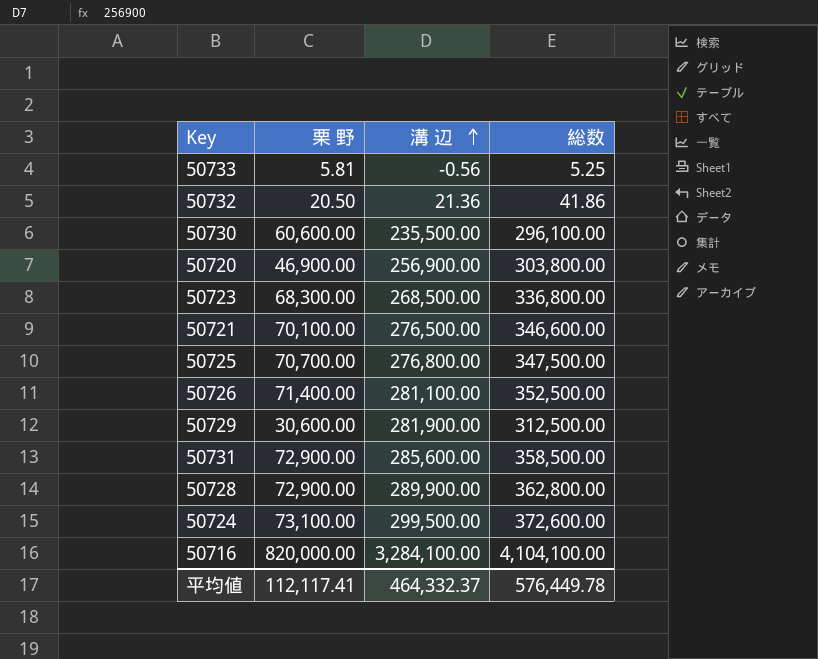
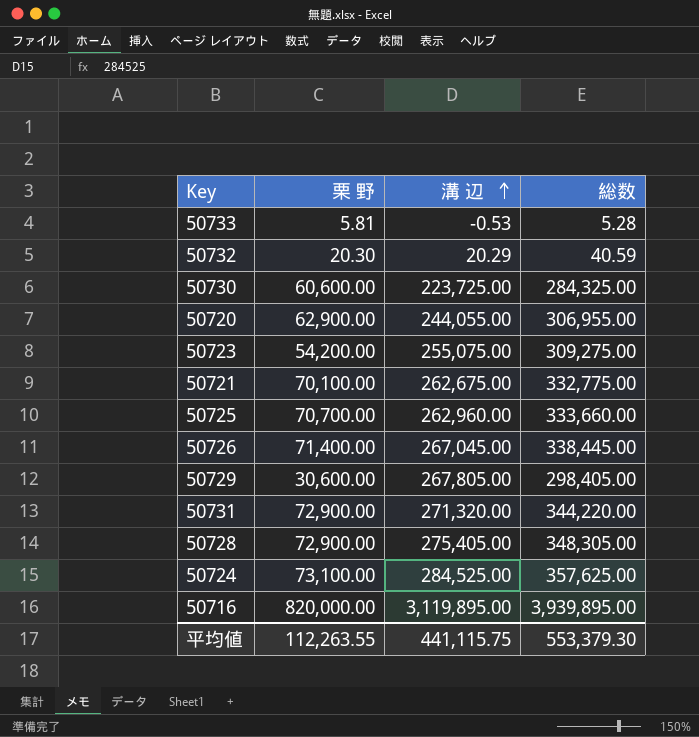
50733 | 溝 辺: -0.56 -> -0.53
50733 | 総数: 5.25 -> 5.28
50732 | 栗 野: 20.50 -> 20.30
50732 | 溝 辺: 21.36 -> 20.29
50732 | 総数: 41.86 -> 40.59
50730 | 溝 辺: 235,500.00 -> 223,725.00
50730 | 総数: 296,100.00 -> 284,325.00
50720 | 栗 野: 46,900.00 -> 62,900.00
50720 | 溝 辺: 256,900.00 -> 244,055.00
50720 | 総数: 303,800.00 -> 306,955.00
50723 | 栗 野: 68,300.00 -> 54,200.00
50723 | 溝 辺: 268,500.00 -> 255,075.00
50723 | 総数: 336,800.00 -> 309,275.00
50721 | 溝 辺: 276,500.00 -> 262,675.00
50721 | 総数: 346,600.00 -> 332,775.00
50725 | 溝 辺: 276,800.00 -> 262,960.00
50725 | 総数: 347,500.00 -> 333,660.00
50726 | 溝 辺: 281,100.00 -> 267,045.00
50726 | 総数: 352,500.00 -> 338,445.00
50729 | 溝 辺: 281,900.00 -> 267,805.00
50729 | 総数: 312,500.00 -> 298,405.00
50731 | 溝 辺: 285,600.00 -> 271,320.00
50731 | 総数: 358,500.00 -> 344,220.00
50728 | 溝 辺: 289,900.00 -> 275,405.00
50728 | 総数: 362,800.00 -> 348,305.00
50724 | 溝 辺: 299,500.00 -> 284,525.00
50724 | 総数: 372,600.00 -> 357,625.00
50716 | 溝 辺: 3,284,100.00 -> 3,119,895.00
50716 | 総数: 4,104,100.00 -> 3,939,895.00
平均値 | 栗 野: 112,117.41 -> 112,263.55
平均値 | 溝 辺: 464,332.37 -> 441,115.75
平均値 | 総数: 576,449.78 -> 553,379.30

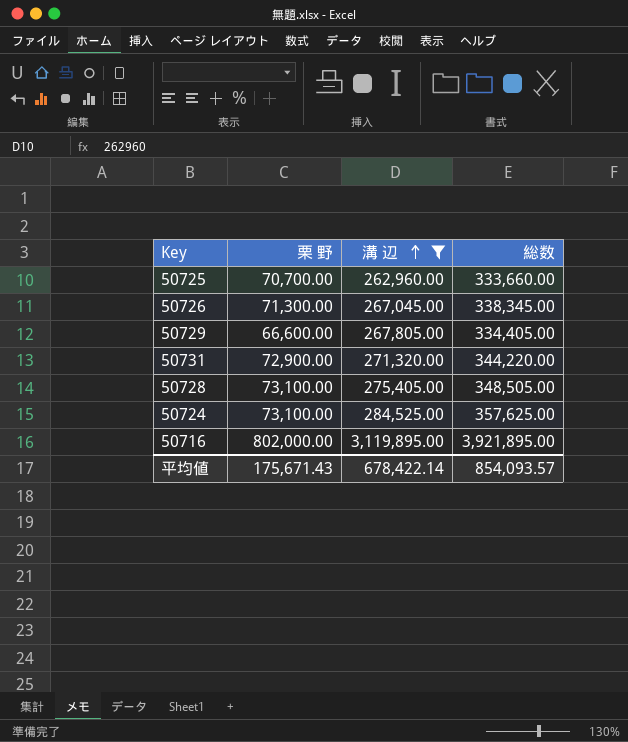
filter: none -> 溝 辺 >= 262,960.00
50726 | 栗 野: 71,400.00 -> 71,300.00
50726 | 総数: 338,445.00 -> 338,345.00
50729 | 栗 野: 30,600.00 -> 66,600.00
50729 | 総数: 298,405.00 -> 334,405.00
50728 | 栗 野: 72,900.00 -> 73,100.00
50728 | 総数: 348,305.00 -> 348,505.00
50716 | 栗 野: 820,000.00 -> 802,000.00
50716 | 総数: 3,939,895.00 -> 3,921,895.00
平均値 | 栗 野: 112,263.55 -> 175,671.43
平均値 | 溝 辺: 441,115.75 -> 678,422.14
平均値 | 総数: 553,379.30 -> 854,093.57

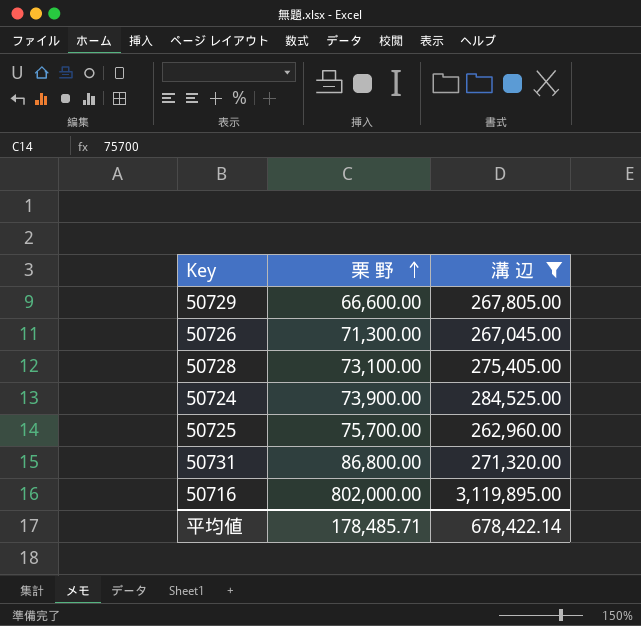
row order: 溝 辺 ascending -> 栗 野 ascending
column 総数 | formula: [栗 野] + [溝 辺] -> none
50724 | 栗 野: 73,100.00 -> 73,900.00
50725 | 栗 野: 70,700.00 -> 75,700.00
50731 | 栗 野: 72,900.00 -> 86,800.00
平均値 | 栗 野: 175,671.43 -> 178,485.71

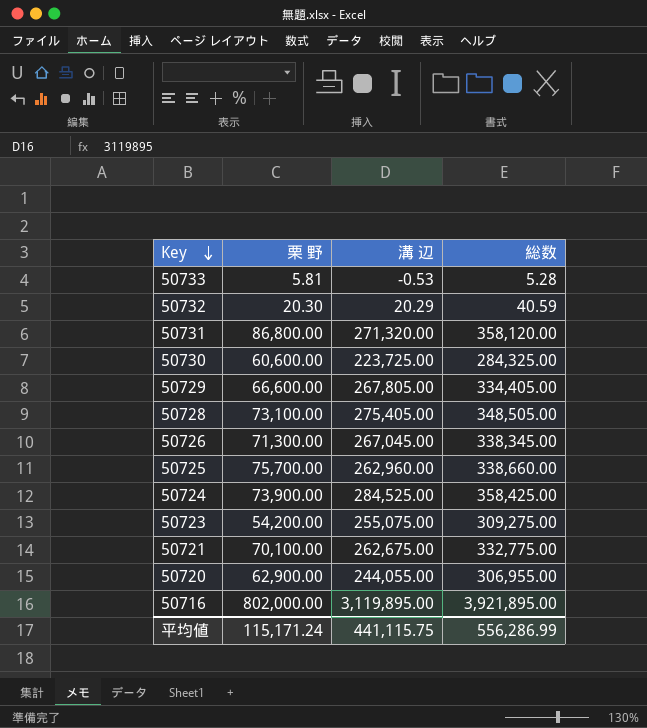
filter: 溝 辺 >= 262,960.00 -> none
row order: 栗 野 ascending -> Key descending
column 総数 | formula: none -> [栗 野] + [溝 辺]
平均値 | 栗 野: 178,485.71 -> 115,171.24
平均値 | 溝 辺: 678,422.14 -> 441,115.75

